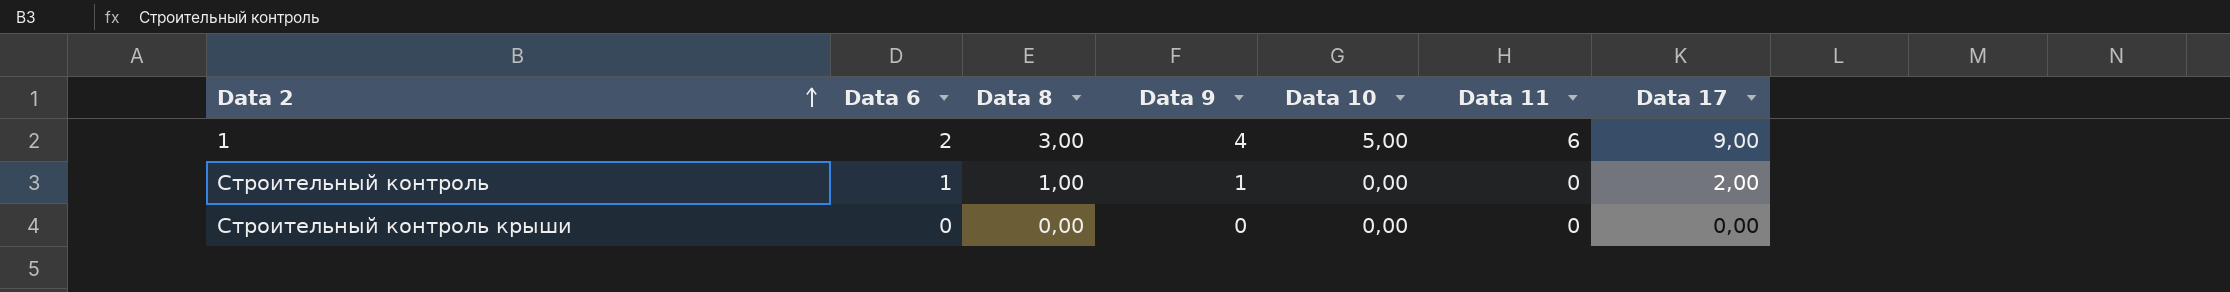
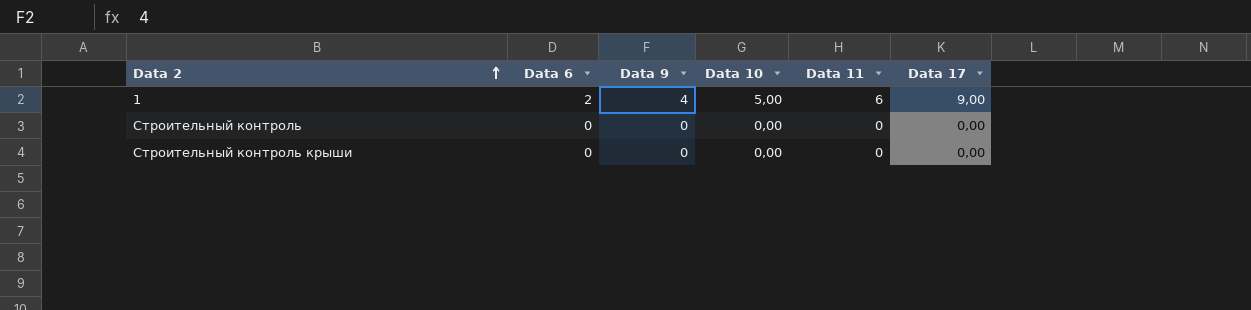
column Data 8 | position: 3 -> none
Строительный контроль | Data 6: 1 -> 0
Строительный контроль | Data 9: 1 -> 0
Строительный контроль | Data 17: 2,00 -> 0,00

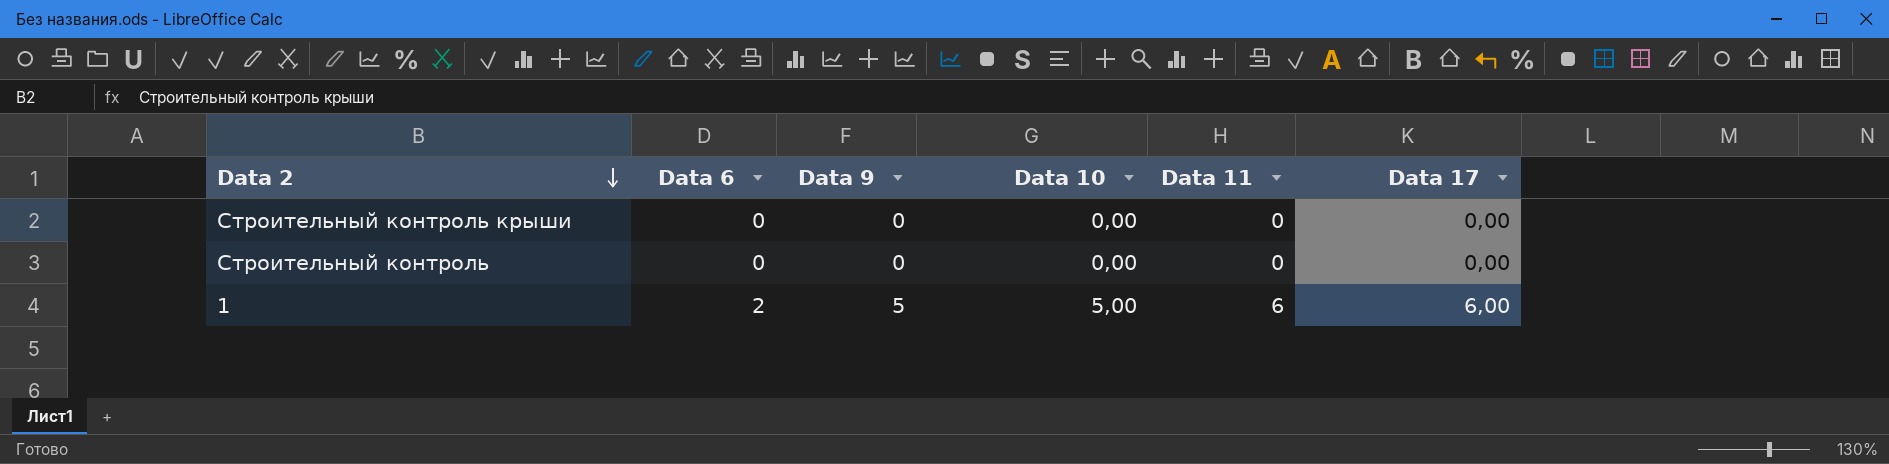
row order: Data 2 ascending -> Data 2 descending
1 | Data 9: 4 -> 5
1 | Data 17: 9,00 -> 6,00

